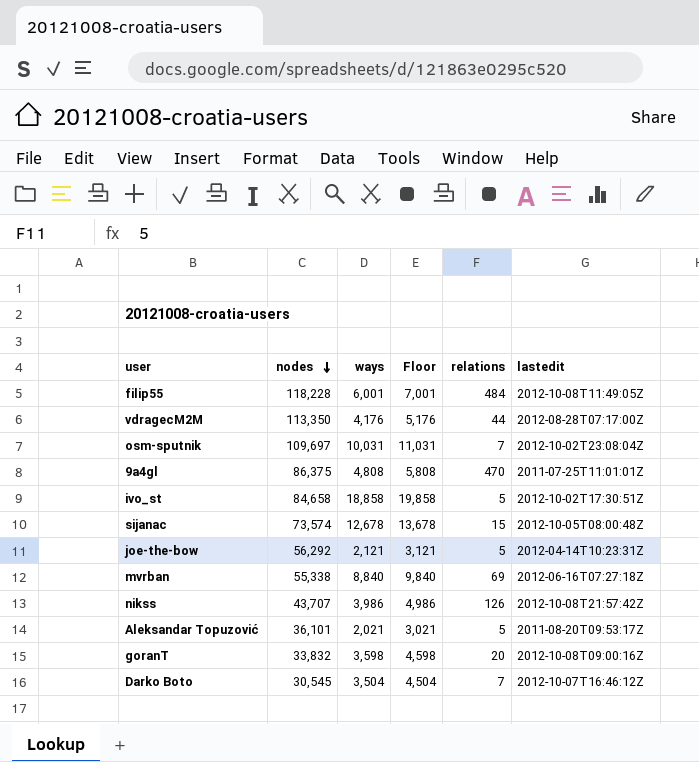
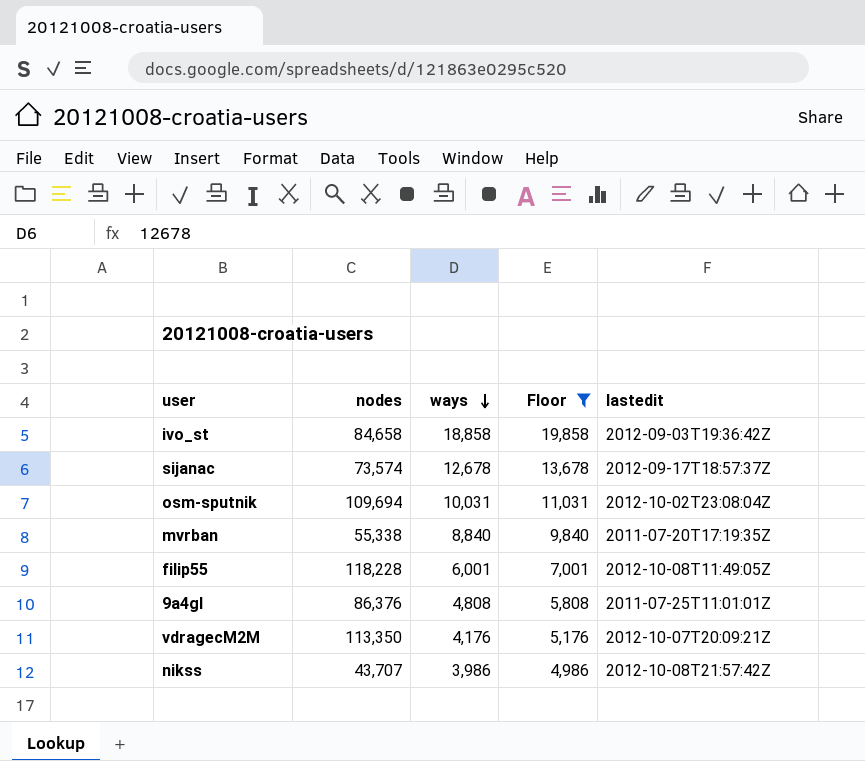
filter: none -> Floor >= 4,986
row order: nodes descending -> ways descending
column relations | position: 5 -> none
ivo_st | lastedit: 2012-10-02T17:30:51Z -> 2012-09-03T19:36:42Z
sijanac | lastedit: 2012-10-05T08:00:48Z -> 2012-09-17T18:57:37Z
osm-sputnik | nodes: 109,697 -> 109,694
mvrban | lastedit: 2012-06-16T07:27:18Z -> 2011-07-20T17:19:35Z
9a4gl | nodes: 86,375 -> 86,376
vdragecM2M | lastedit: 2012-08-28T07:17:00Z -> 2012-10-07T20:09:21Z

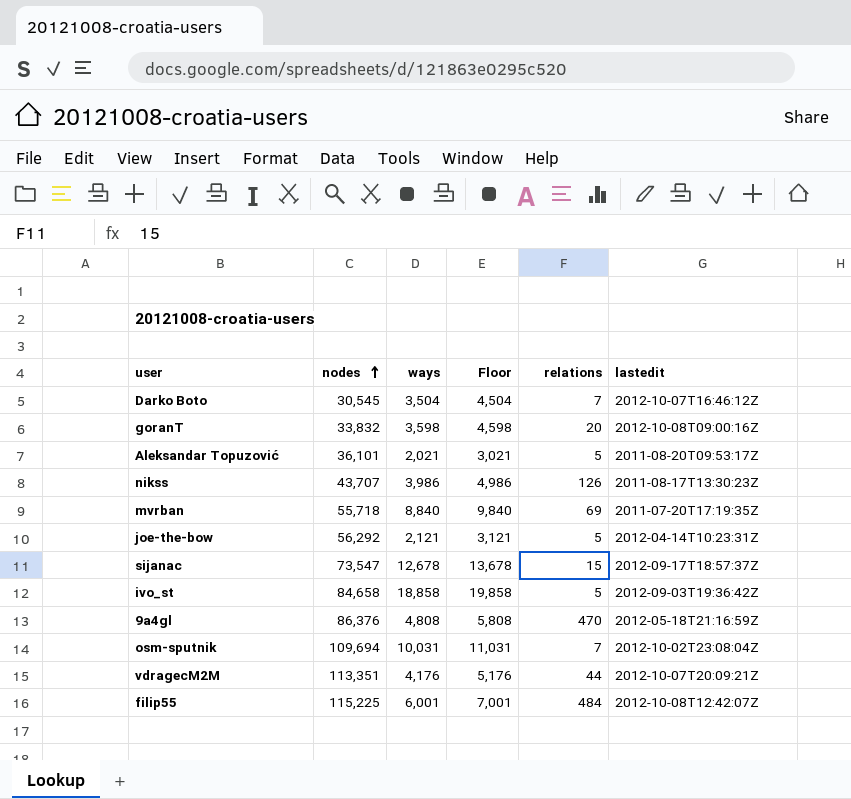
filter: Floor >= 4,986 -> none
row order: ways descending -> nodes ascending
column relations | position: none -> 5
nikss | lastedit: 2012-10-08T21:57:42Z -> 2011-08-17T13:30:23Z
mvrban | nodes: 55,338 -> 55,718
sijanac | nodes: 73,574 -> 73,547
9a4gl | lastedit: 2011-07-25T11:01:01Z -> 2012-05-18T21:16:59Z
vdragecM2M | nodes: 113,350 -> 113,351
filip55 | nodes: 118,228 -> 115,225
filip55 | lastedit: 2012-10-08T11:49:05Z -> 2012-10-08T12:42:07Z

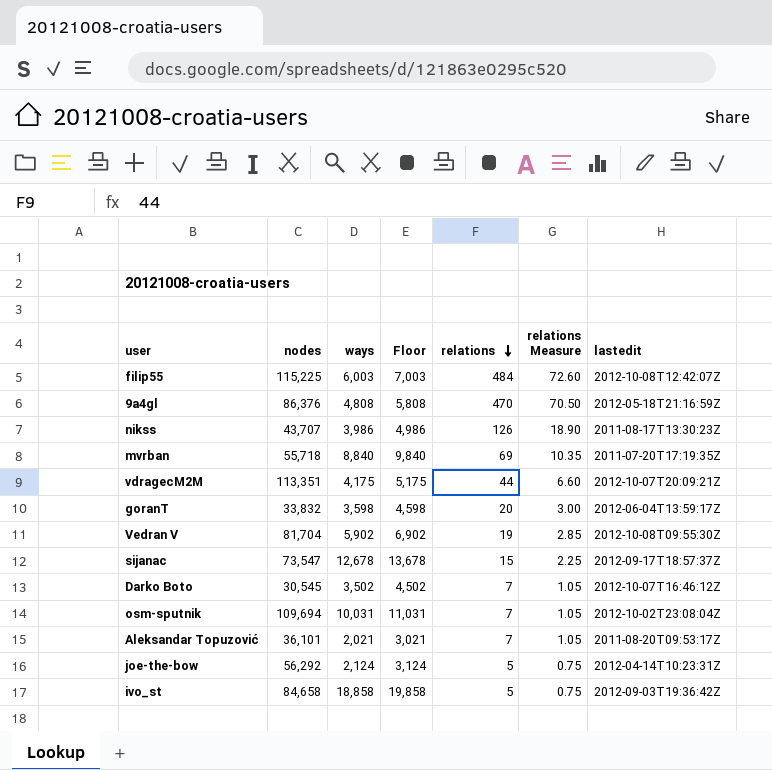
row order: nodes ascending -> relations descending
column relations Measure | formula: none -> [relations] * 0.15
filip55 | ways: 6,001 -> 6,003
filip55 | Floor: 7,001 -> 7,003
vdragecM2M | ways: 4,176 -> 4,175
vdragecM2M | Floor: 5,176 -> 5,175
goranT | lastedit: 2012-10-08T09:00:16Z -> 2012-06-04T13:59:17Z
row Vedran V: none -> 81,704 | 5,902 | 6,902 | 19 | 2.85 | 2012-10-08T09:55:30Z
Darko Boto | ways: 3,504 -> 3,502
Darko Boto | Floor: 4,504 -> 4,502
Aleksandar Topuzović | relations: 5 -> 7
joe-the-bow | ways: 2,121 -> 2,124
joe-the-bow | Floor: 3,121 -> 3,124

